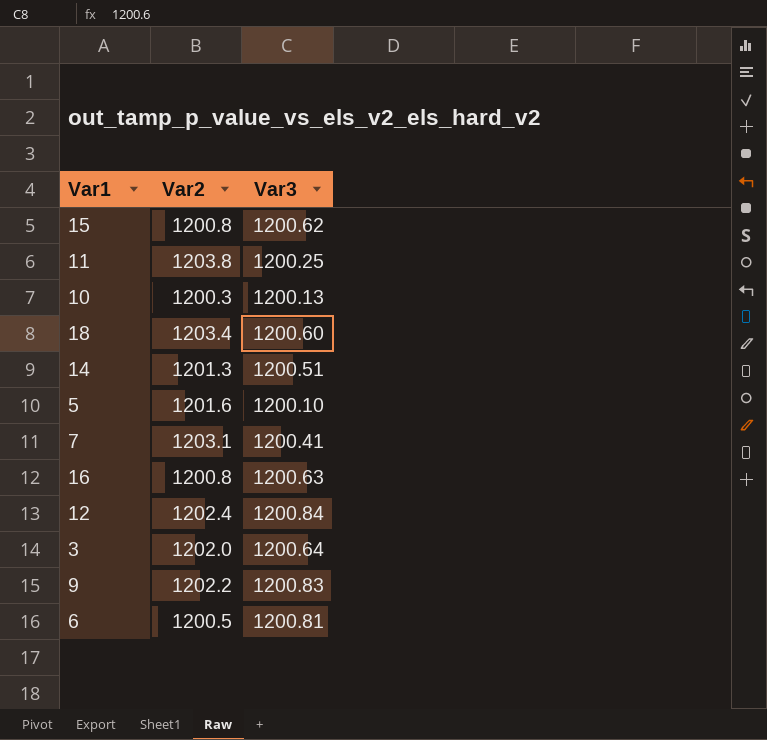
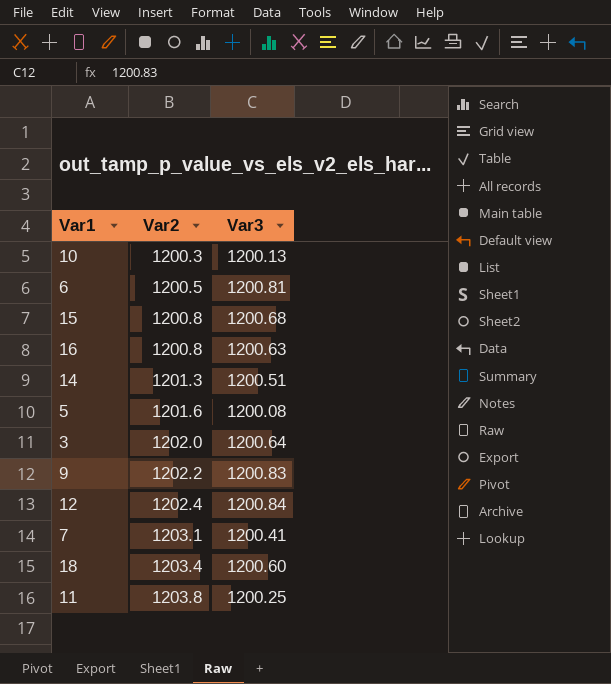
row order: none -> Var2 ascending
15 | Var3: 1200.62 -> 1200.68
5 | Var3: 1200.10 -> 1200.08

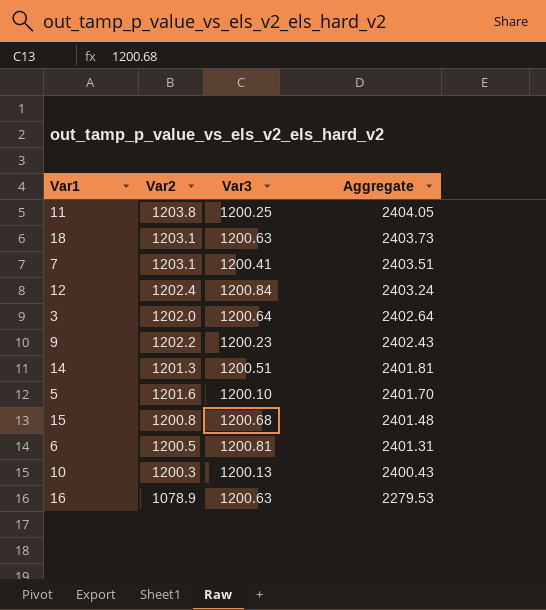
row order: Var2 ascending -> Aggregate descending
column Aggregate | formula: none -> [Var2] + [Var3]
18 | Var2: 1203.4 -> 1203.1
18 | Var3: 1200.60 -> 1200.63
9 | Var3: 1200.83 -> 1200.23
5 | Var3: 1200.08 -> 1200.10
16 | Var2: 1200.8 -> 1078.9

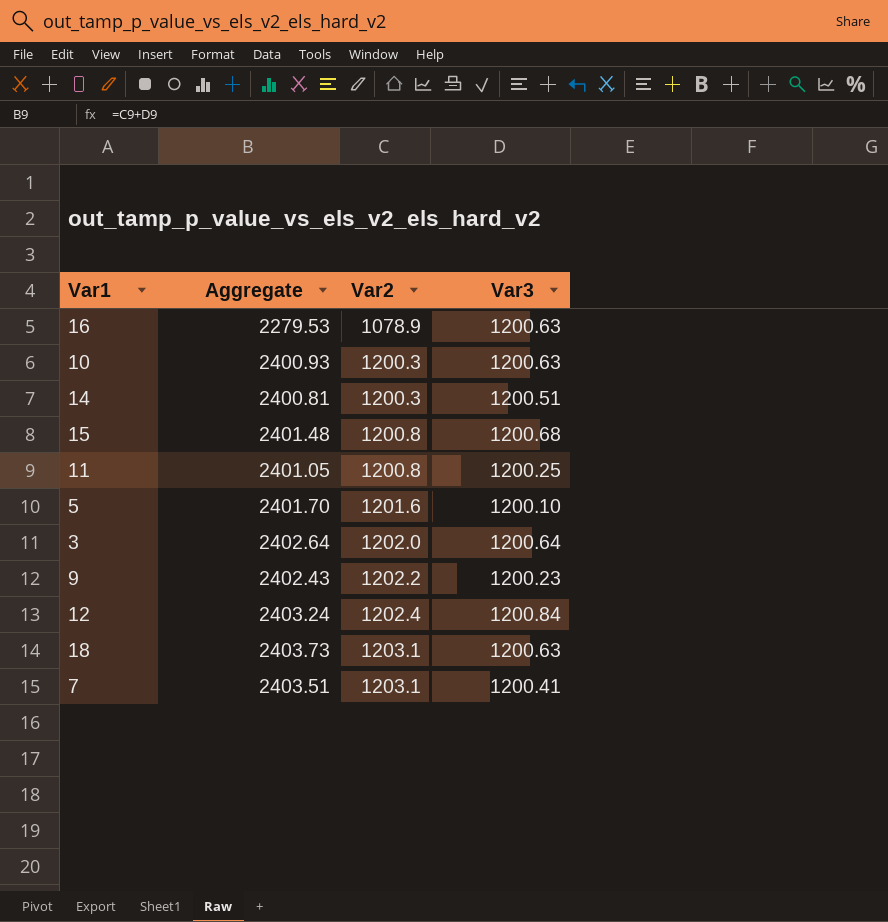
row order: Aggregate descending -> Var2 ascending
column Aggregate | position: 4 -> 2
row 6: 1200.5 | 1200.81 | 2401.31 -> none
10 | Aggregate: 2400.43 -> 2400.93
10 | Var3: 1200.13 -> 1200.63
14 | Aggregate: 2401.81 -> 2400.81
14 | Var2: 1201.3 -> 1200.3
11 | Aggregate: 2404.05 -> 2401.05
11 | Var2: 1203.8 -> 1200.8

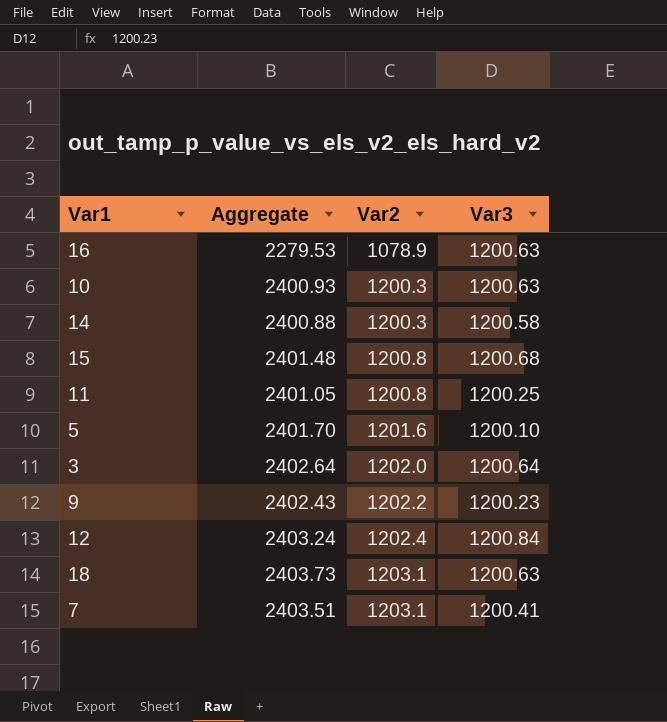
14 | Aggregate: 2400.81 -> 2400.88
14 | Var3: 1200.51 -> 1200.58

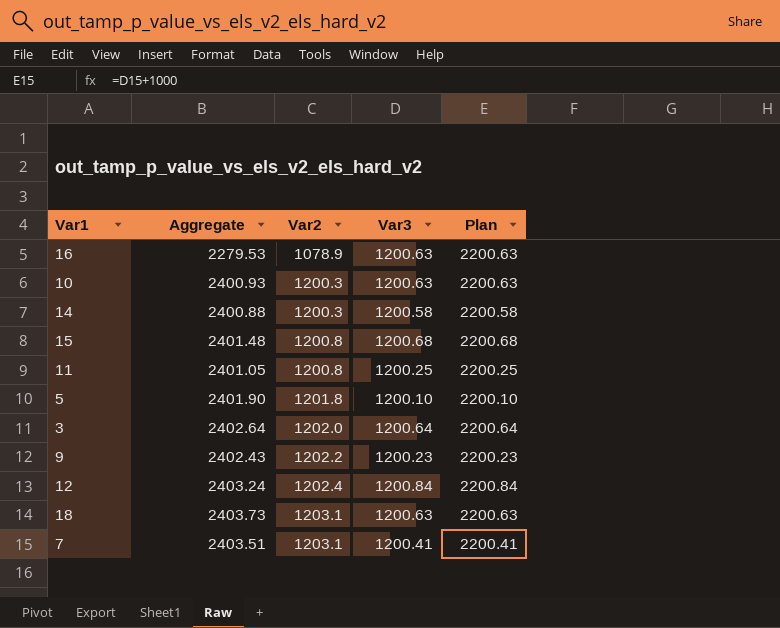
column Plan | formula: none -> [Var3] + 1000
5 | Aggregate: 2401.70 -> 2401.90
5 | Var2: 1201.6 -> 1201.8

